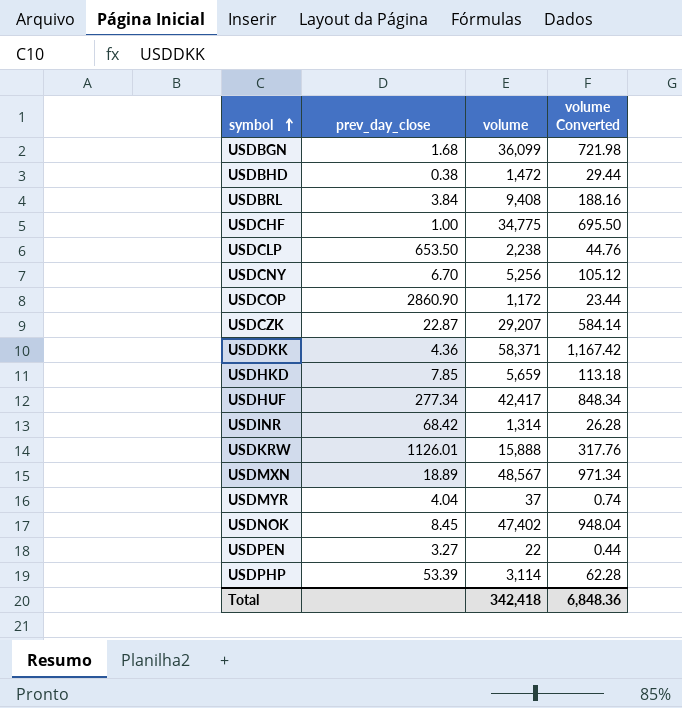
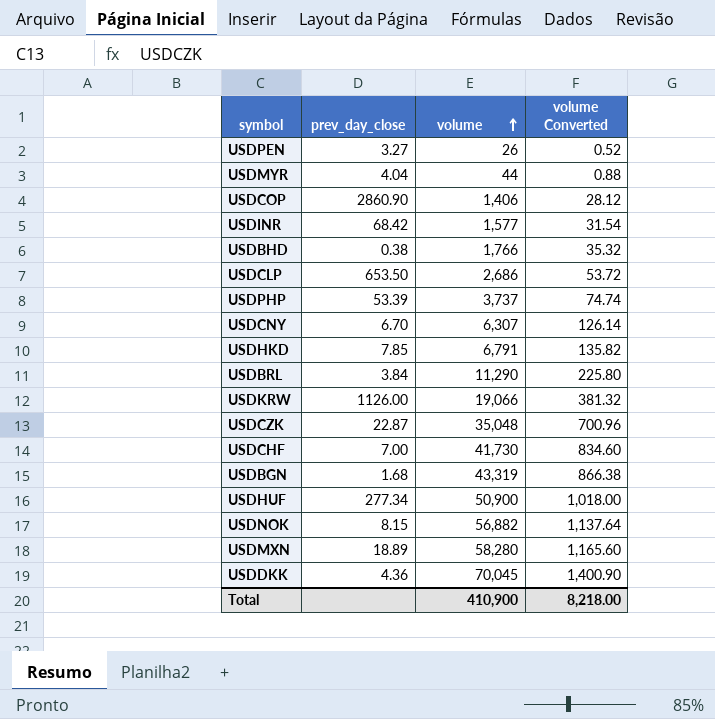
row order: symbol ascending -> volume ascending
USDPEN | volume: 22 -> 26
USDPEN | volume Converted: 0.44 -> 0.52
USDMYR | volume: 37 -> 44
USDMYR | volume Converted: 0.74 -> 0.88
USDCOP | volume: 1,172 -> 1,406
USDCOP | volume Converted: 23.44 -> 28.12
USDINR | volume: 1,314 -> 1,577
USDINR | volume Converted: 26.28 -> 31.54
USDBHD | volume: 1,472 -> 1,766
USDBHD | volume Converted: 29.44 -> 35.32
USDCLP | volume: 2,238 -> 2,686
USDCLP | volume Converted: 44.76 -> 53.72
USDPHP | volume: 3,114 -> 3,737
USDPHP | volume Converted: 62.28 -> 74.74
USDCNY | volume: 5,256 -> 6,307
USDCNY | volume Converted: 105.12 -> 126.14
USDHKD | volume: 5,659 -> 6,791
USDHKD | volume Converted: 113.18 -> 135.82
USDBRL | volume: 9,408 -> 11,290
USDBRL | volume Converted: 188.16 -> 225.80
USDKRW | prev_day_close: 1126.01 -> 1126.00
USDKRW | volume: 15,888 -> 19,066
USDKRW | volume Converted: 317.76 -> 381.32
USDCZK | volume: 29,207 -> 35,048
USDCZK | volume Converted: 584.14 -> 700.96
USDCHF | prev_day_close: 1.00 -> 7.00
USDCHF | volume: 34,775 -> 41,730
USDCHF | volume Converted: 695.50 -> 834.60
USDBGN | volume: 36,099 -> 43,319
USDBGN | volume Converted: 721.98 -> 866.38
USDHUF | volume: 42,417 -> 50,900
USDHUF | volume Converted: 848.34 -> 1,018.00
USDNOK | prev_day_close: 8.45 -> 8.15
USDNOK | volume: 47,402 -> 56,882
USDNOK | volume Converted: 948.04 -> 1,137.64
USDMXN | volume: 48,567 -> 58,280
USDMXN | volume Converted: 971.34 -> 1,165.60
USDDKK | volume: 58,371 -> 70,045
USDDKK | volume Converted: 1,167.42 -> 1,400.90
Total | volume: 342,418 -> 410,900
Total | volume Converted: 6,848.36 -> 8,218.00

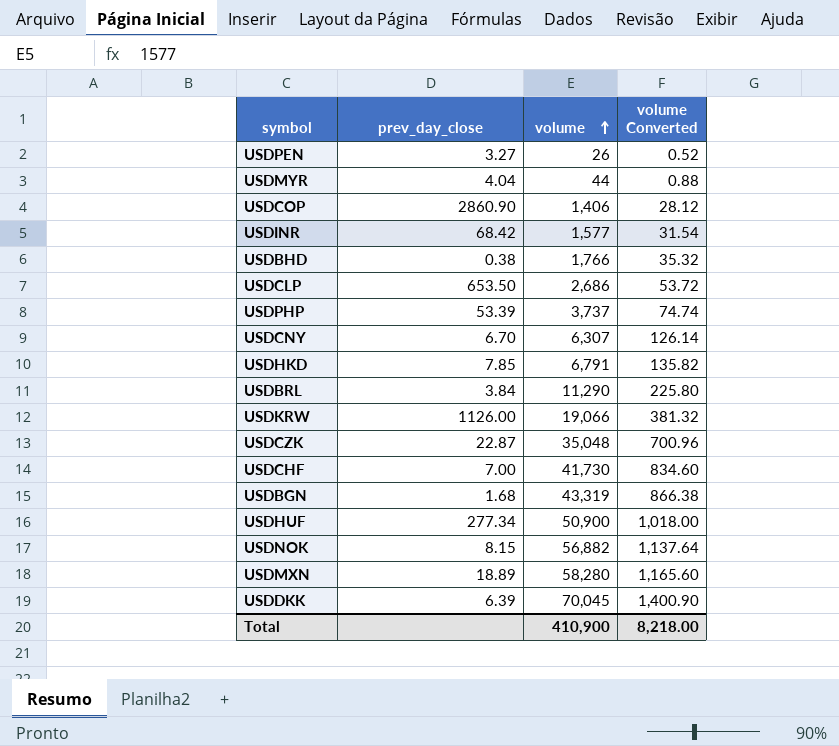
USDDKK | prev_day_close: 4.36 -> 6.39

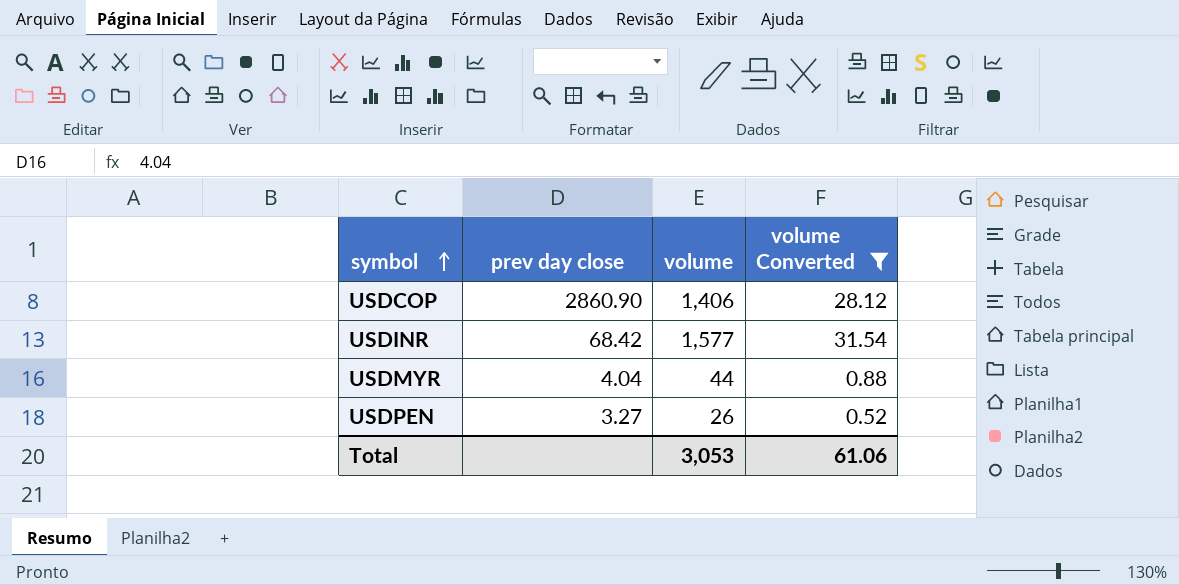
filter: none -> volume Converted <= 31.54
row order: volume ascending -> symbol ascending
column name: prev_day_close -> prev day close
Total | volume: 410,900 -> 3,053
Total | volume Converted: 8,218.00 -> 61.06

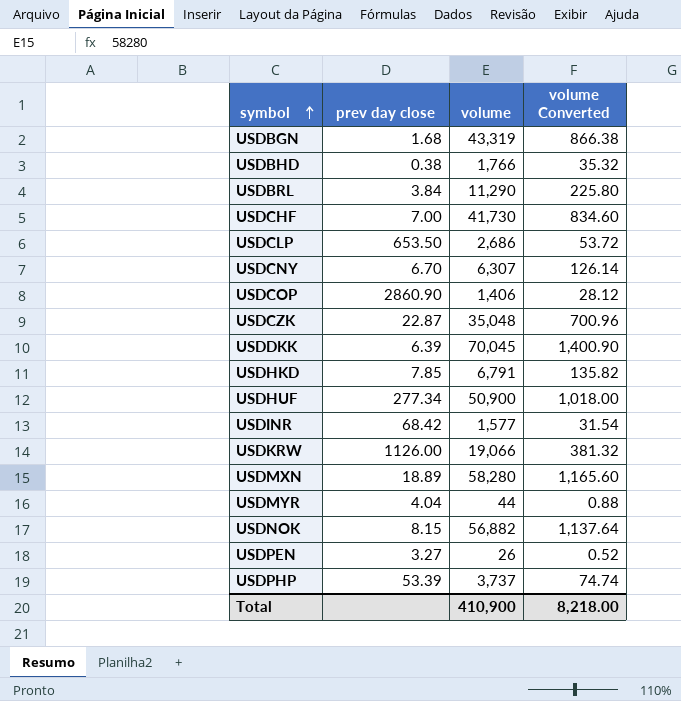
filter: volume Converted <= 31.54 -> none
Total | volume: 3,053 -> 410,900
Total | volume Converted: 61.06 -> 8,218.00

